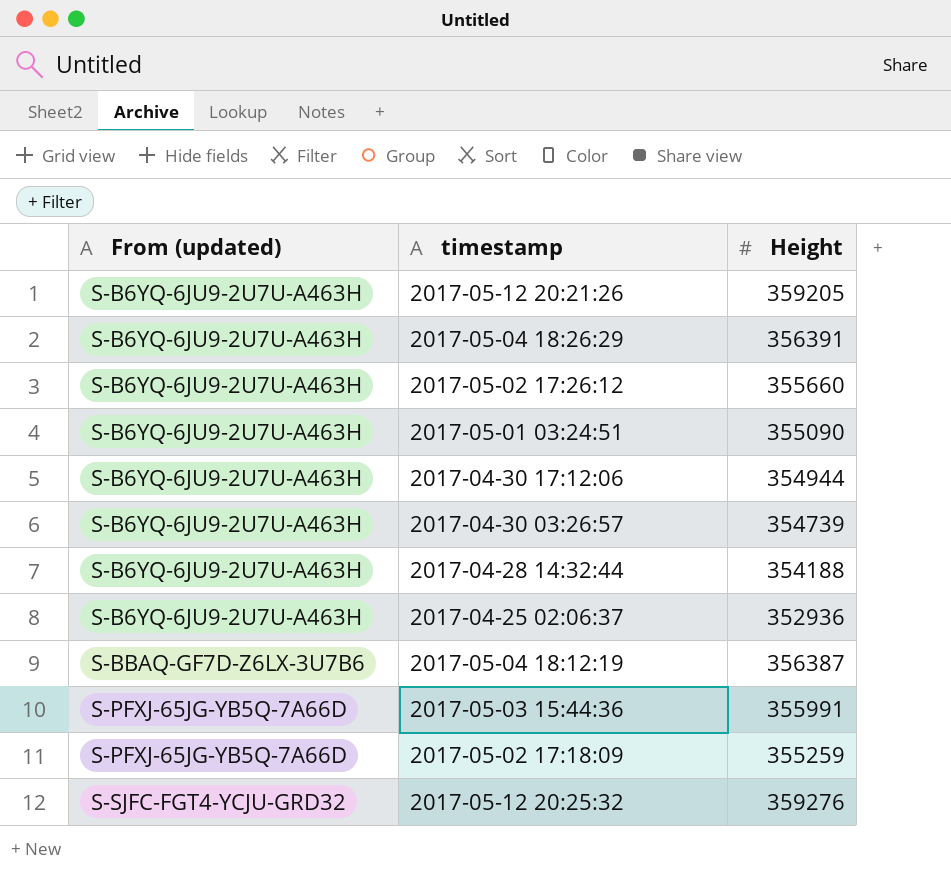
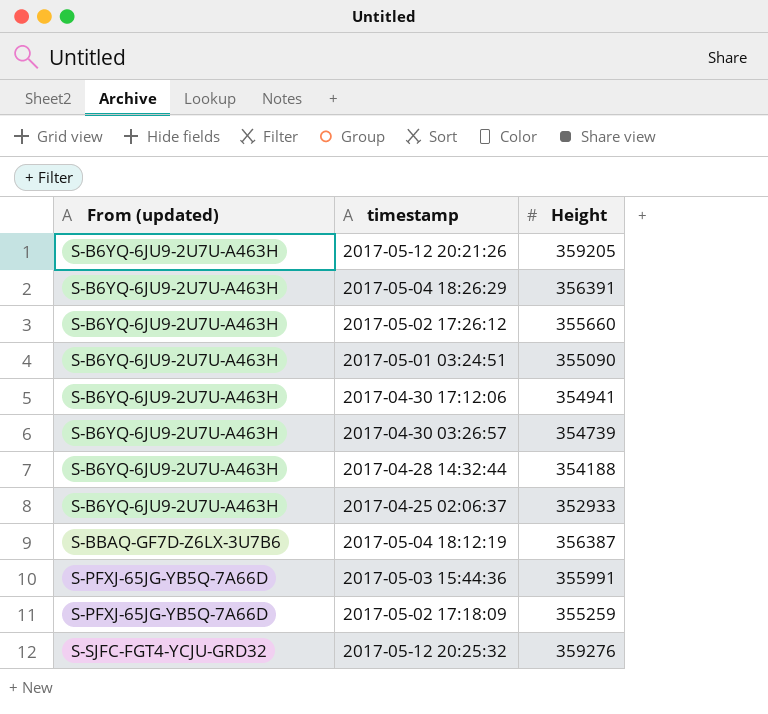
2017-04-30 17:12:06 | Height: 354944 -> 354941
2017-04-25 02:06:37 | Height: 352936 -> 352933

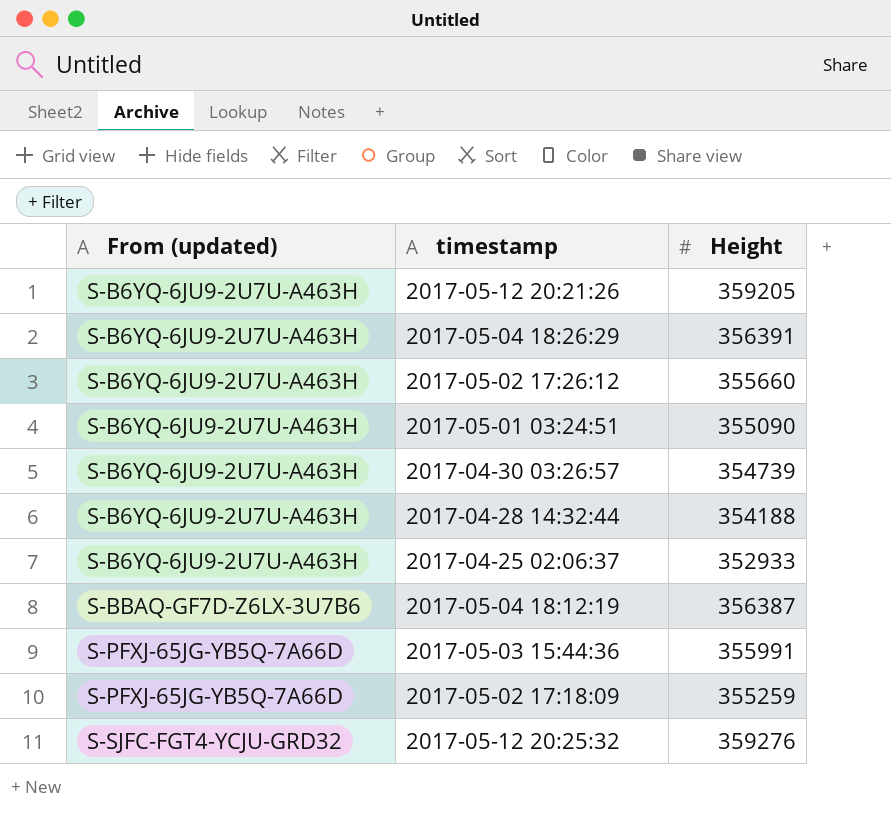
row 2017-04-30 17:12:06: S-B6YQ-6JU9-2U7U-A463H | 354941 -> none

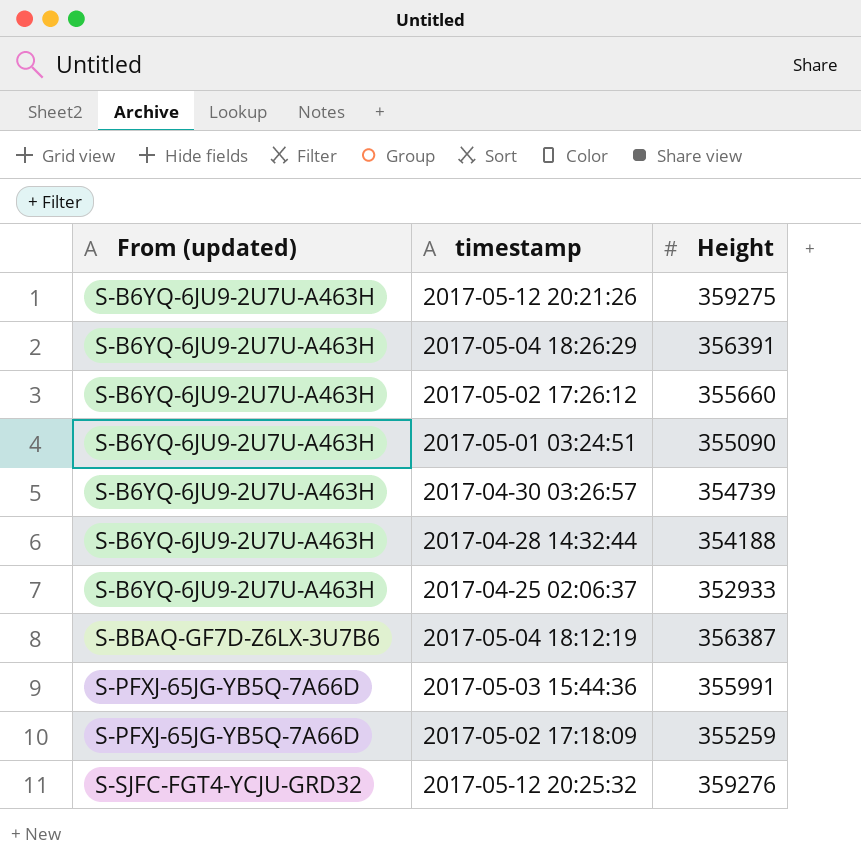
2017-05-12 20:21:26 | Height: 359205 -> 359275

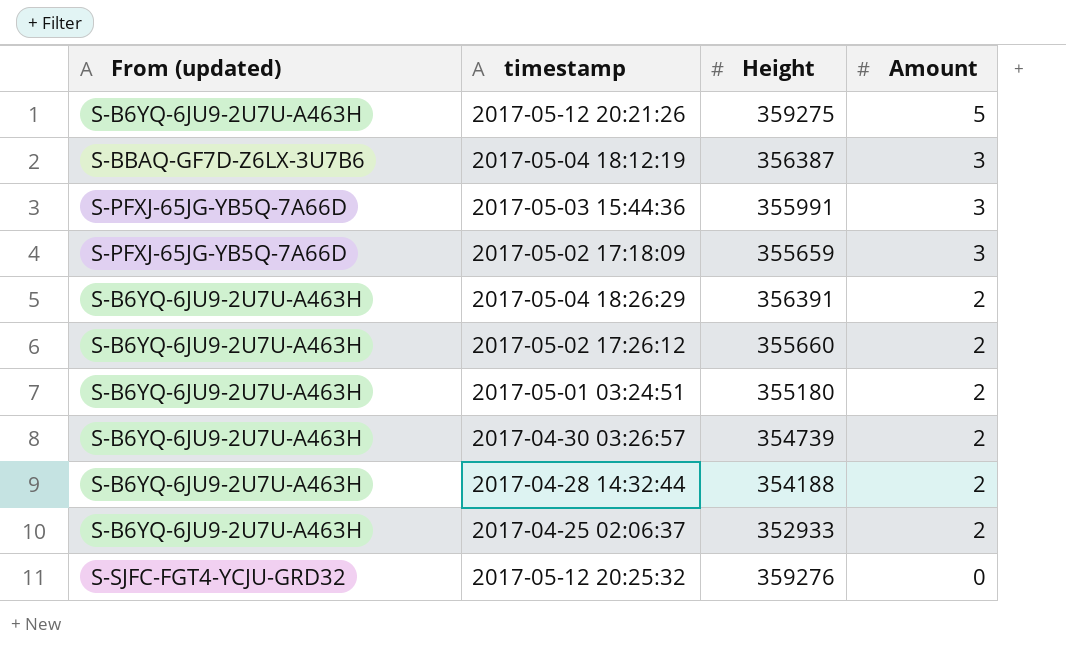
row order: From (updated) ascending -> Amount descending
column Amount | position: none -> 4
2017-05-02 17:18:09 | Height: 355259 -> 355659
2017-05-01 03:24:51 | Height: 355090 -> 355180

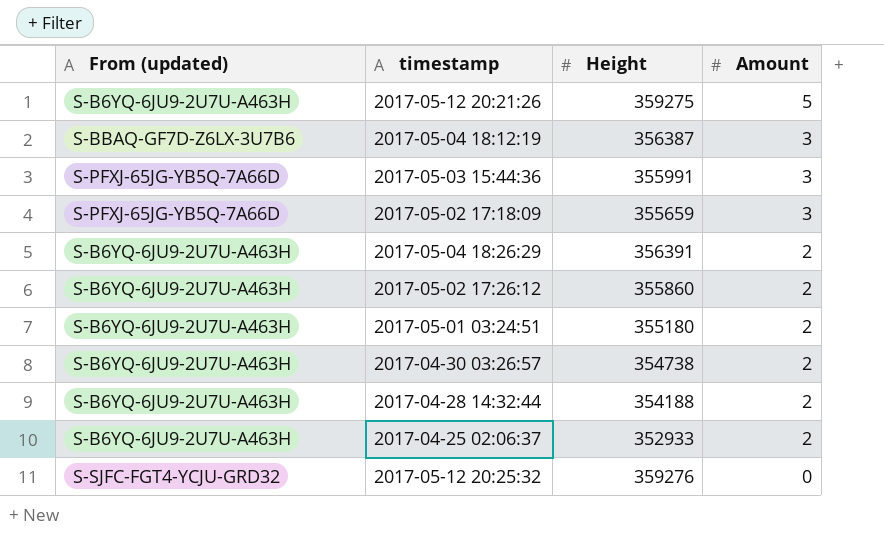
2017-05-02 17:26:12 | Height: 355660 -> 355860
2017-04-30 03:26:57 | Height: 354739 -> 354738

